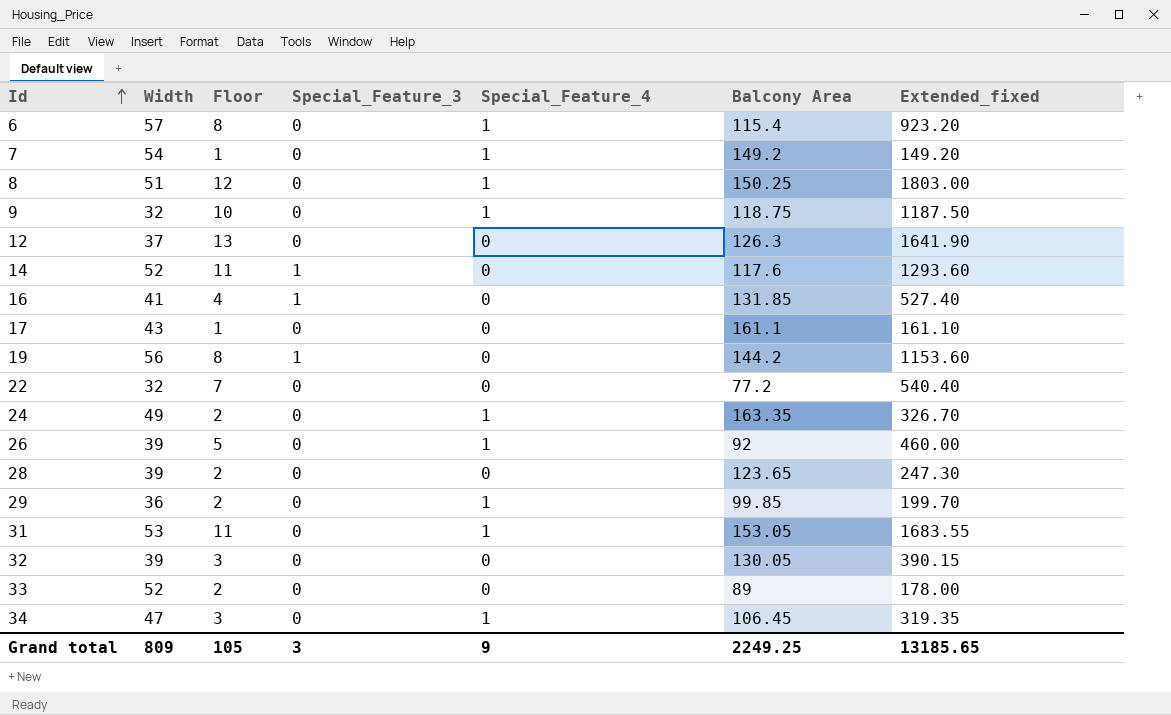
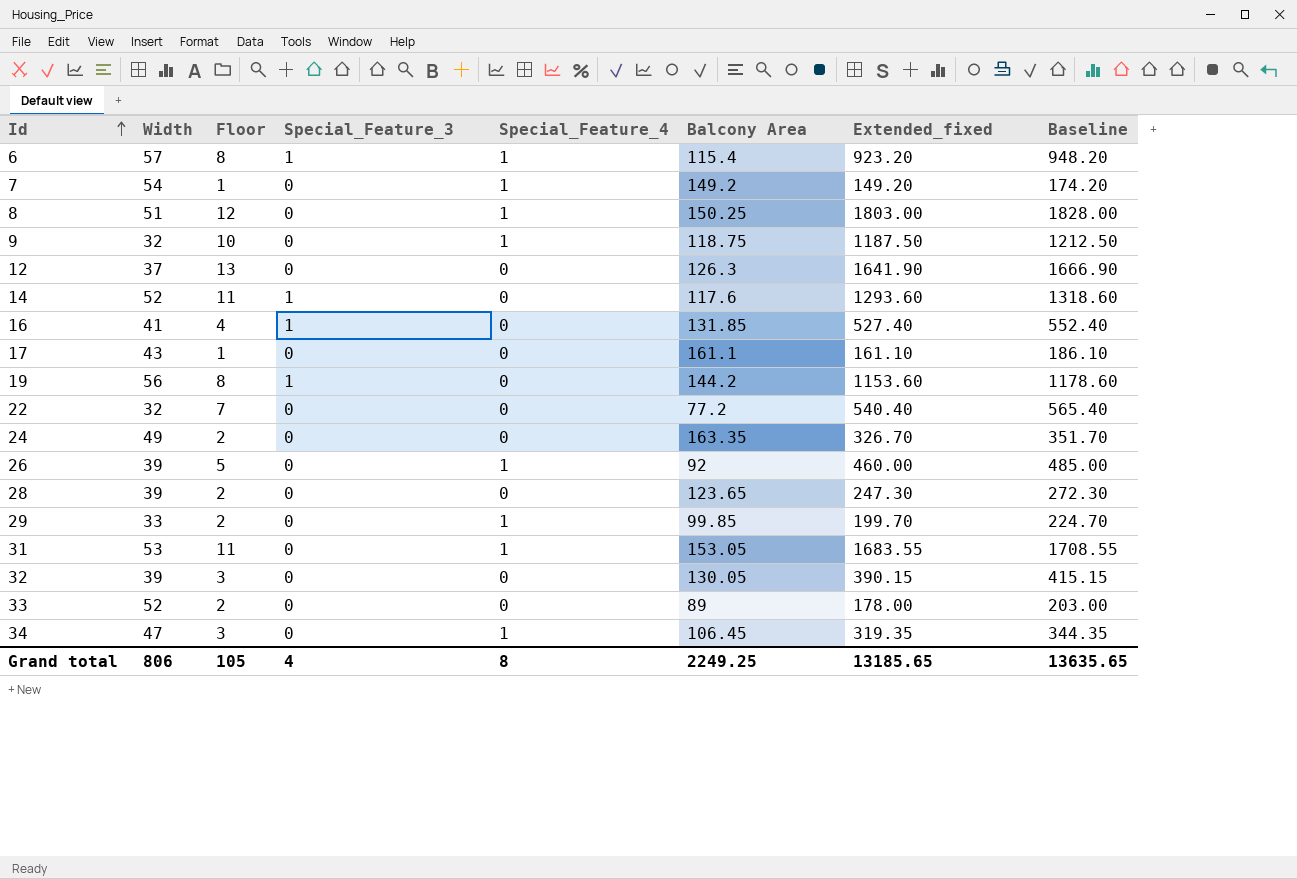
column Baseline | formula: none -> [Extended_fixed] + 25
6 | Special_Feature_3: 0 -> 1
24 | Special_Feature_4: 1 -> 0
29 | Width: 36 -> 33
Grand total | Width: 809 -> 806
Grand total | Special_Feature_3: 3 -> 4
Grand total | Special_Feature_4: 9 -> 8

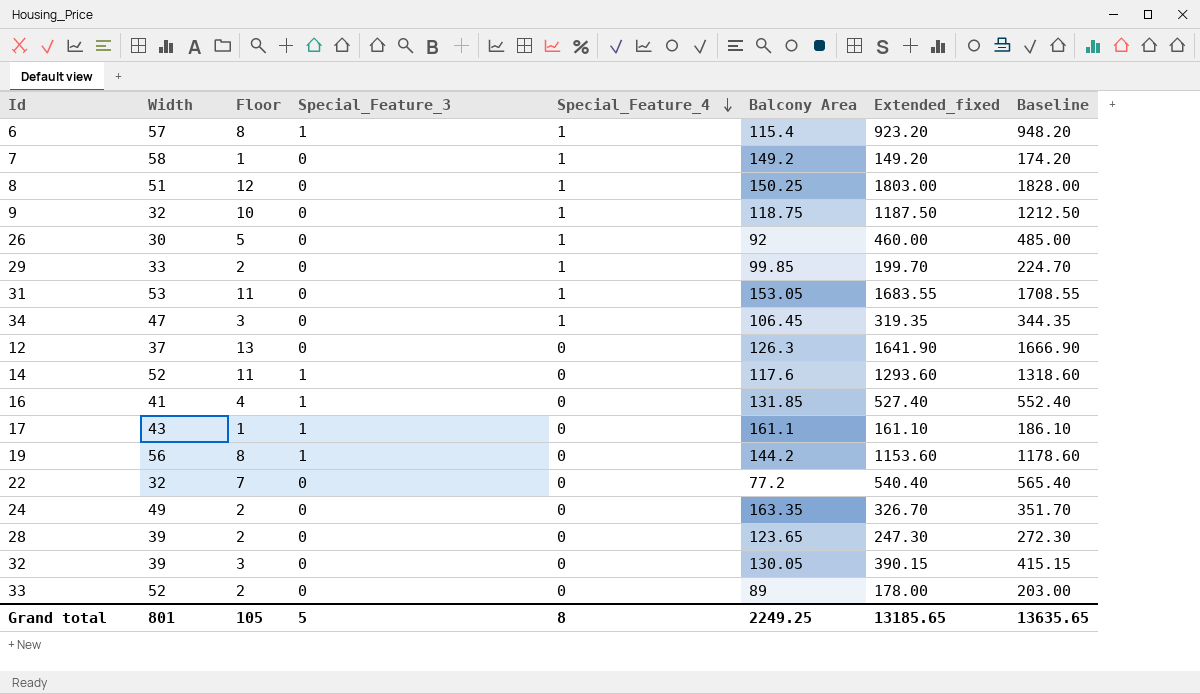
row order: Id ascending -> Special_Feature_4 descending
7 | Width: 54 -> 58
26 | Width: 39 -> 30
17 | Special_Feature_3: 0 -> 1
Grand total | Width: 806 -> 801
Grand total | Special_Feature_3: 4 -> 5

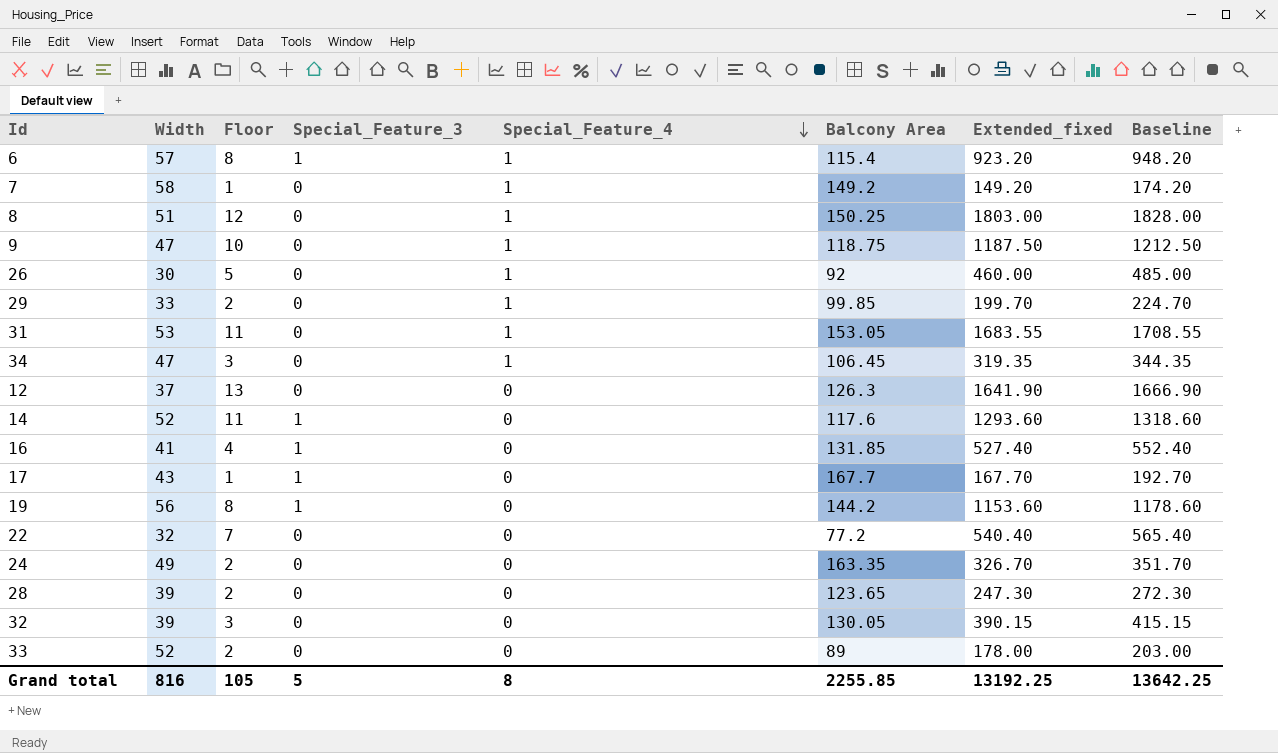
9 | Width: 32 -> 47
17 | Balcony Area: 161.1 -> 167.7
17 | Extended_fixed: 161.10 -> 167.70
17 | Baseline: 186.10 -> 192.70
Grand total | Width: 801 -> 816
Grand total | Balcony Area: 2249.25 -> 2255.85
Grand total | Extended_fixed: 13185.65 -> 13192.25
Grand total | Baseline: 13635.65 -> 13642.25

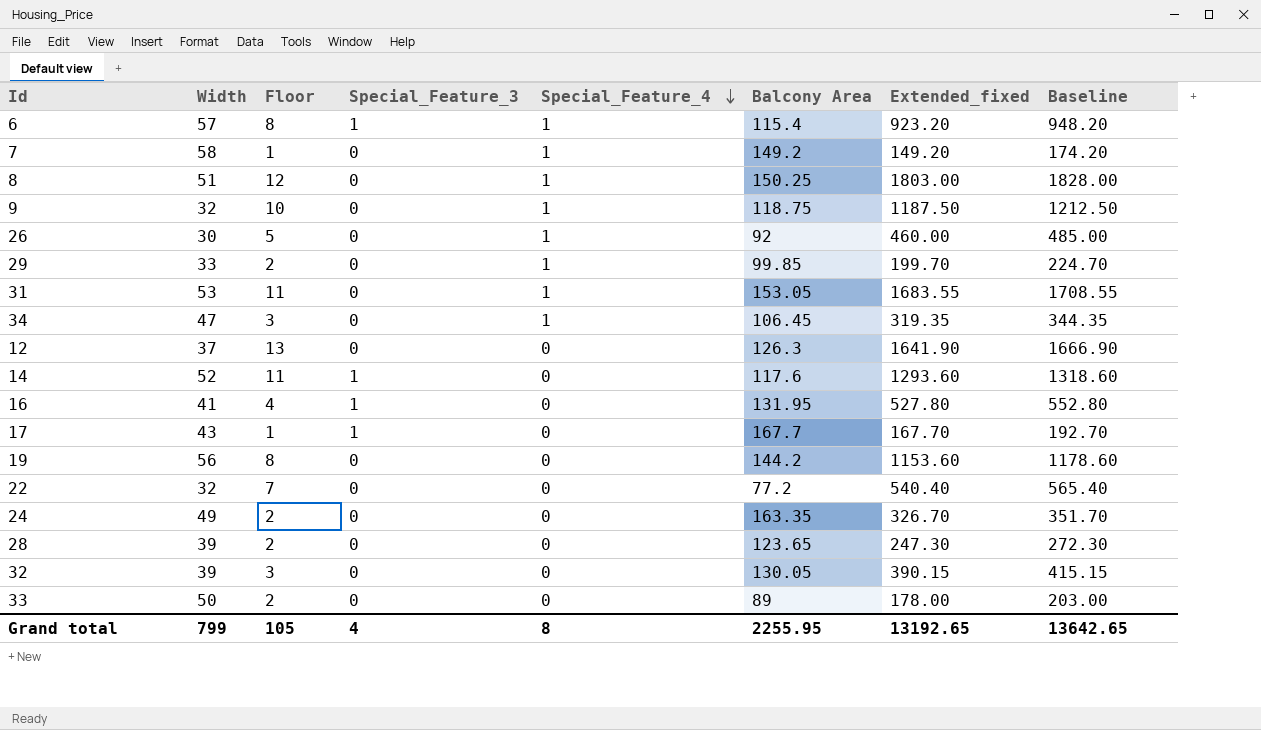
9 | Width: 47 -> 32
16 | Balcony Area: 131.85 -> 131.95
16 | Extended_fixed: 527.40 -> 527.80
16 | Baseline: 552.40 -> 552.80
19 | Special_Feature_3: 1 -> 0
33 | Width: 52 -> 50
Grand total | Width: 816 -> 799
Grand total | Special_Feature_3: 5 -> 4
Grand total | Balcony Area: 2255.85 -> 2255.95
Grand total | Extended_fixed: 13192.25 -> 13192.65
Grand total | Baseline: 13642.25 -> 13642.65

